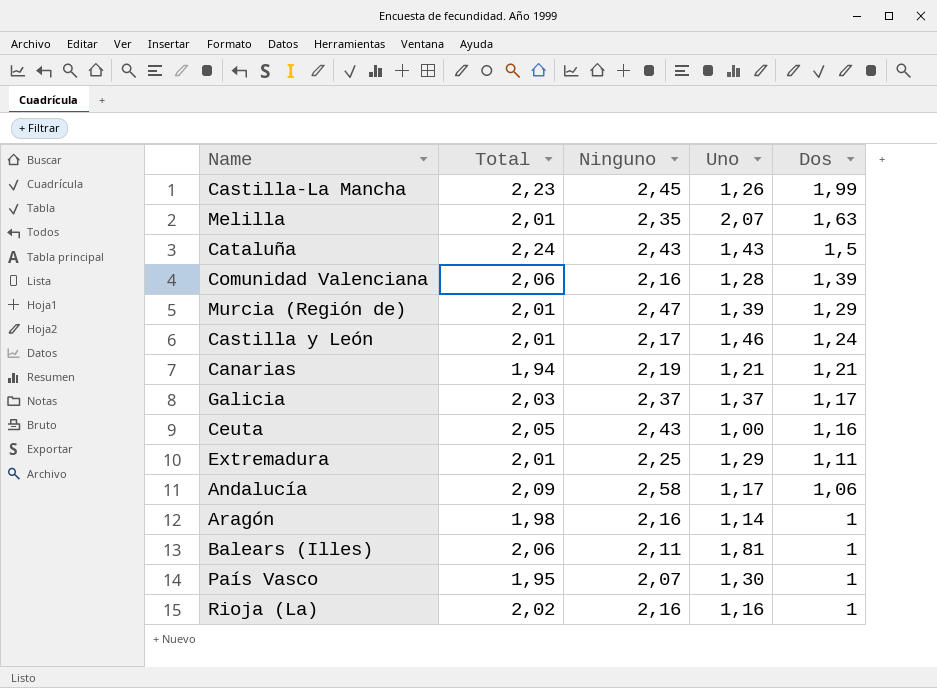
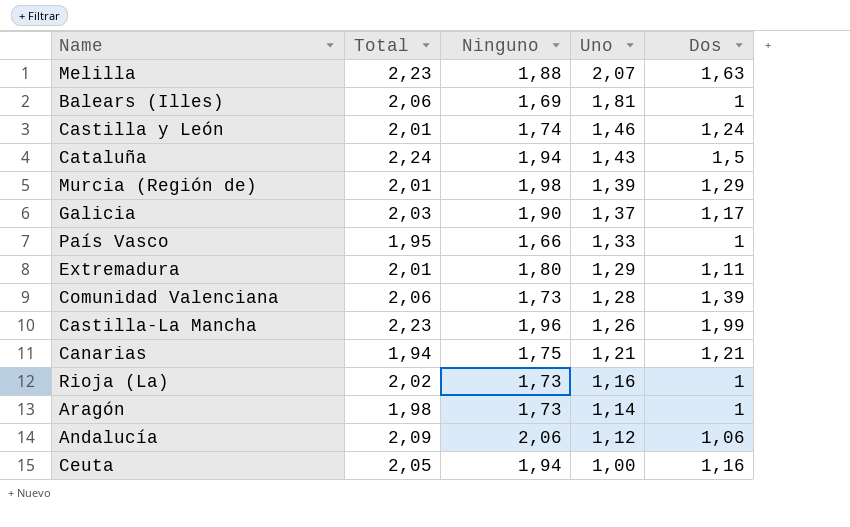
row order: Dos descending -> Uno descending
Melilla | Total: 2,01 -> 2,23
Melilla | Ninguno: 2,35 -> 1,88
Balears (Illes) | Ninguno: 2,11 -> 1,69
Castilla y León | Ninguno: 2,17 -> 1,74
Cataluña | Ninguno: 2,43 -> 1,94
Murcia (Región de) | Ninguno: 2,47 -> 1,98
Galicia | Ninguno: 2,37 -> 1,90
País Vasco | Ninguno: 2,07 -> 1,66
País Vasco | Uno: 1,30 -> 1,33
Extremadura | Ninguno: 2,25 -> 1,80
Comunidad Valenciana | Ninguno: 2,16 -> 1,73
Castilla-La Mancha | Ninguno: 2,45 -> 1,96
Canarias | Ninguno: 2,19 -> 1,75
Rioja (La) | Ninguno: 2,16 -> 1,73
Aragón | Ninguno: 2,16 -> 1,73
Andalucía | Ninguno: 2,58 -> 2,06
Andalucía | Uno: 1,17 -> 1,12
Ceuta | Ninguno: 2,43 -> 1,94

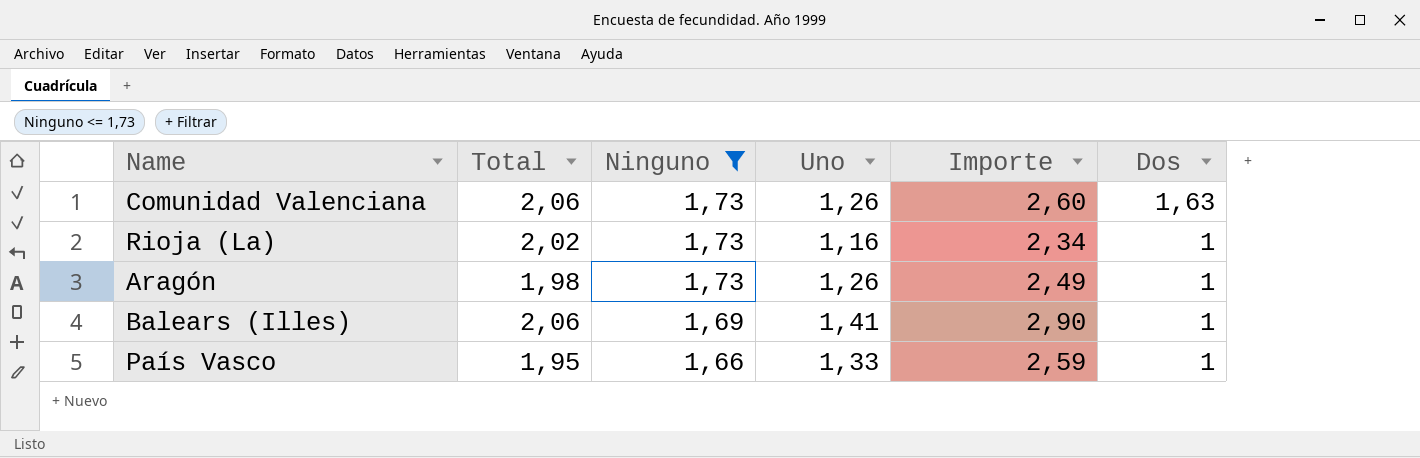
filter: none -> Ninguno <= 1,73
row order: Uno descending -> Ninguno descending
column Importe | formula: none -> [Total] * [Uno]
Comunidad Valenciana | Uno: 1,28 -> 1,26
Comunidad Valenciana | Dos: 1,39 -> 1,63
Aragón | Uno: 1,14 -> 1,26
Balears (Illes) | Uno: 1,81 -> 1,41

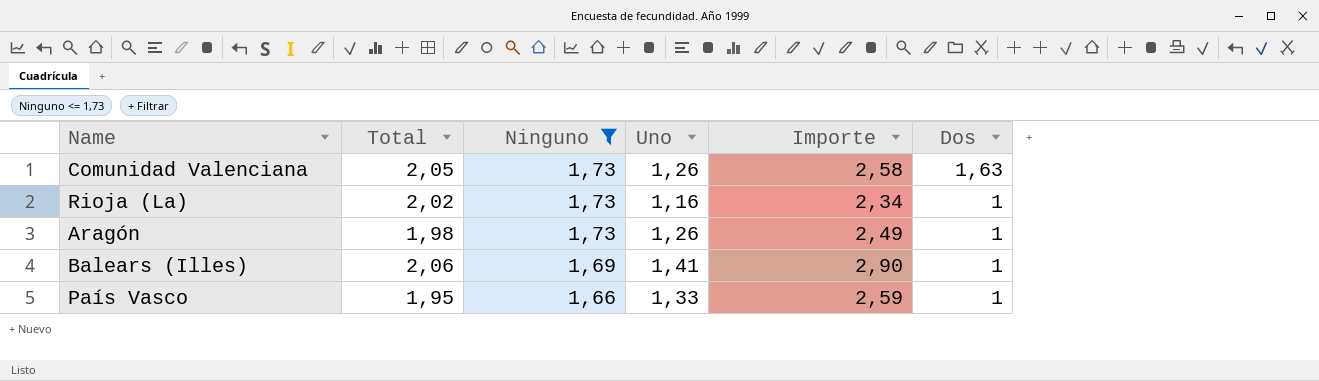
Comunidad Valenciana | Total: 2,06 -> 2,05
Comunidad Valenciana | Importe: 2,60 -> 2,58

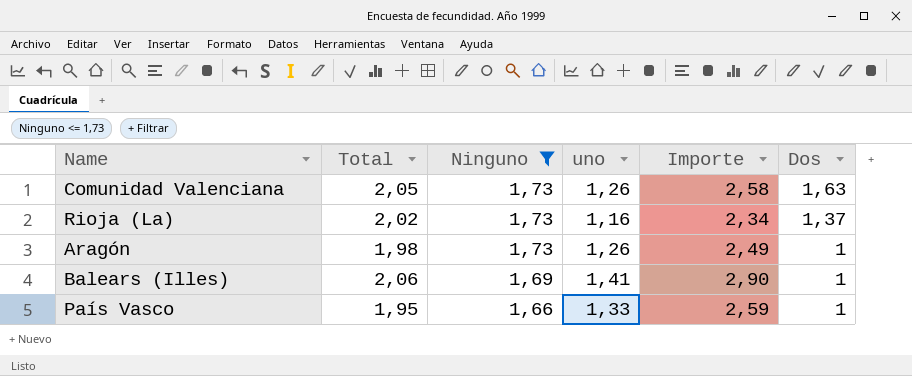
column name: Uno -> uno
Rioja (La) | Dos: 1 -> 1,37

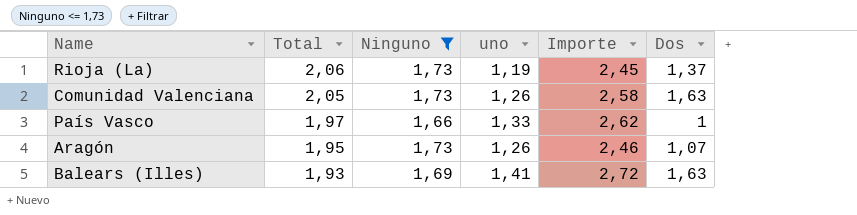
row order: Ninguno descending -> Total descending
Rioja (La) | Total: 2,02 -> 2,06
Rioja (La) | uno: 1,16 -> 1,19
Rioja (La) | Importe: 2,34 -> 2,45
País Vasco | Total: 1,95 -> 1,97
País Vasco | Importe: 2,59 -> 2,62
Aragón | Total: 1,98 -> 1,95
Aragón | Importe: 2,49 -> 2,46
Aragón | Dos: 1 -> 1,07
Balears (Illes) | Total: 2,06 -> 1,93
Balears (Illes) | Importe: 2,90 -> 2,72
Balears (Illes) | Dos: 1 -> 1,63

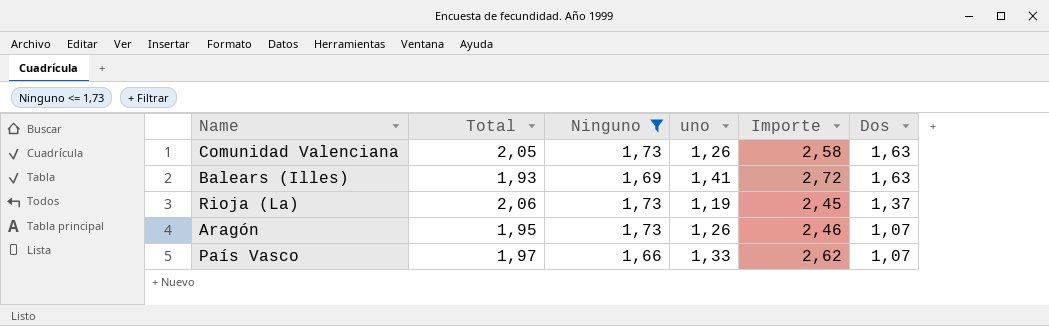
row order: Total descending -> Dos descending
País Vasco | Dos: 1 -> 1,07

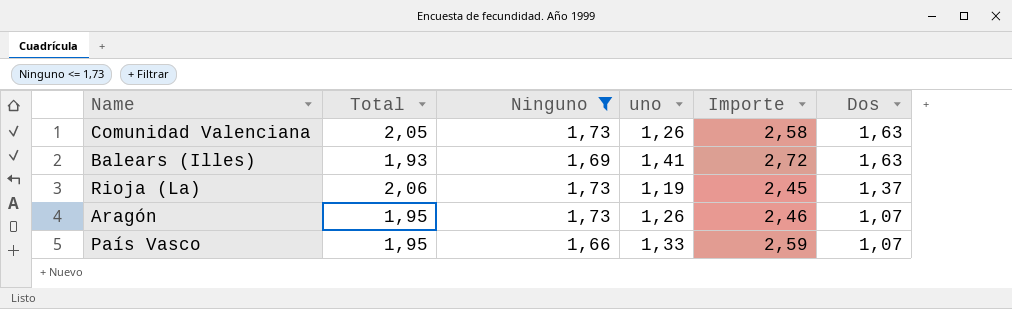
País Vasco | Total: 1,97 -> 1,95
País Vasco | Importe: 2,62 -> 2,59

